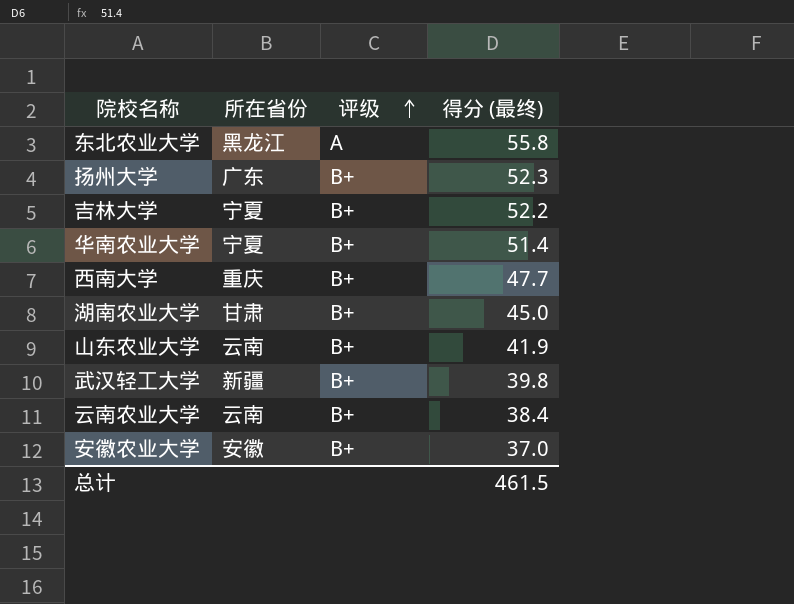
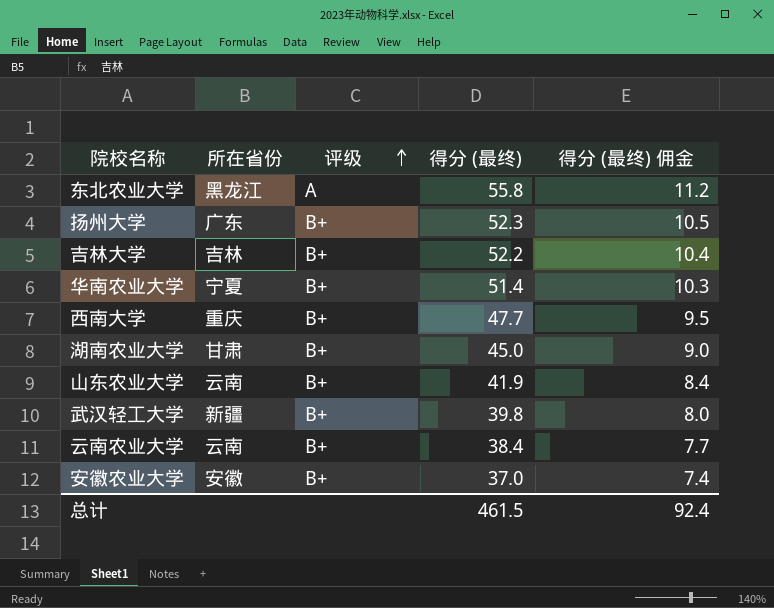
column 得分 (最终) 佣金 | formula: none -> [得分 (最终)] * 0.2
吉林大学 | 所在省份: 宁夏 -> 吉林

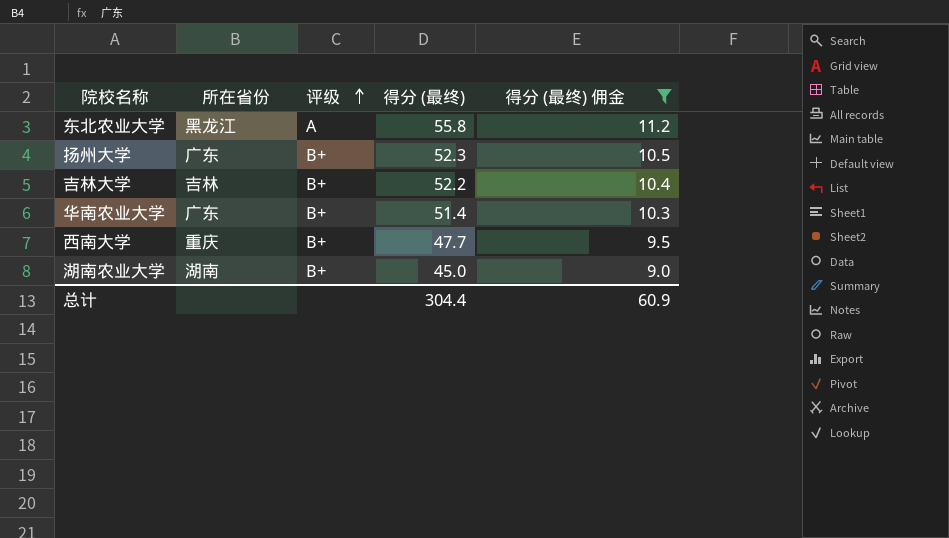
filter: none -> 得分 (最终) 佣金 >= 9.0
华南农业大学 | 所在省份: 宁夏 -> 广东
湖南农业大学 | 所在省份: 甘肃 -> 湖南
总计 | 得分 (最终): 461.5 -> 304.4
总计 | 得分 (最终) 佣金: 92.4 -> 60.9

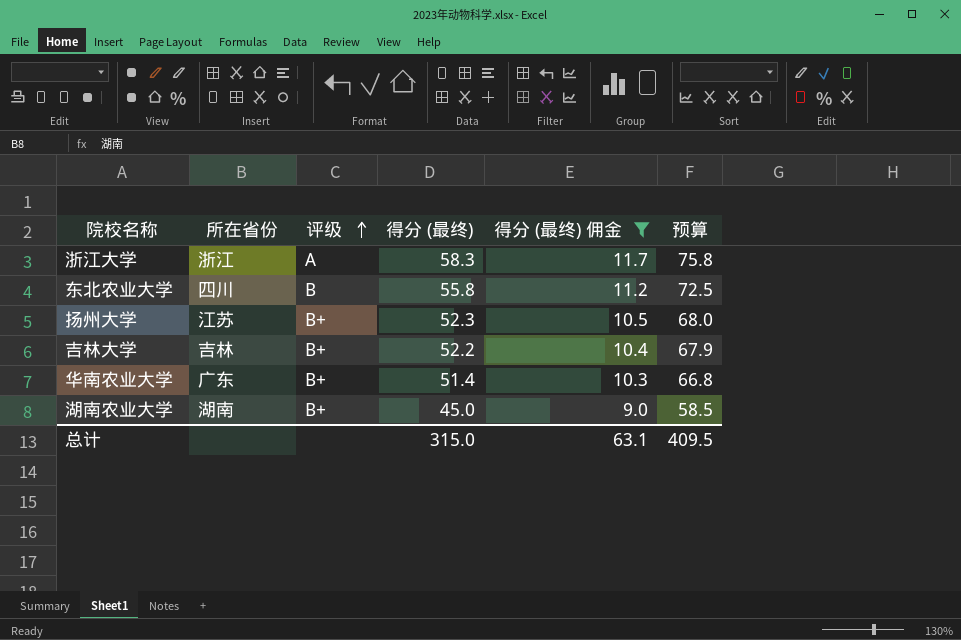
column 预算 | formula: none -> [得分 (最终)] * 1.3
row 西南大学: 重庆 | B+ | 47.7 | 9.5 -> none
row 浙江大学: none -> 浙江 | A | 58.3 | 11.7 | 75.8
东北农业大学 | 所在省份: 黑龙江 -> 四川
东北农业大学 | 评级: A -> B
扬州大学 | 所在省份: 广东 -> 江苏
总计 | 得分 (最终): 304.4 -> 315.0
总计 | 得分 (最终) 佣金: 60.9 -> 63.1

